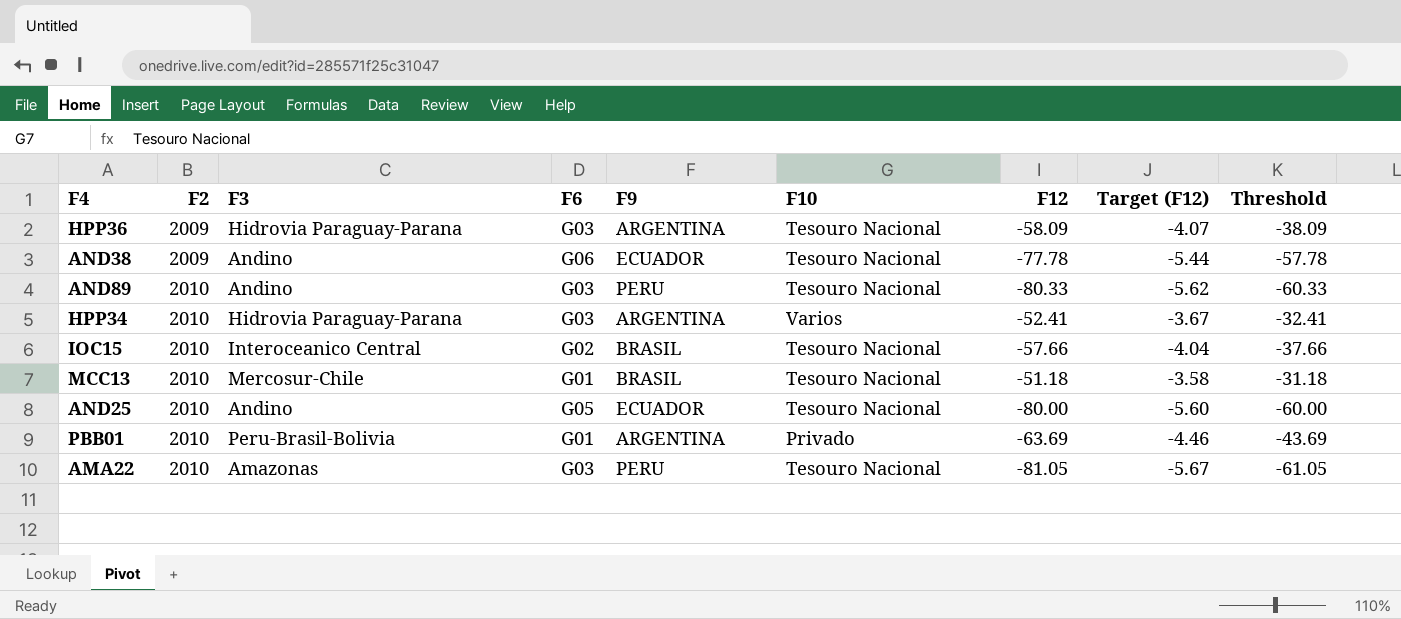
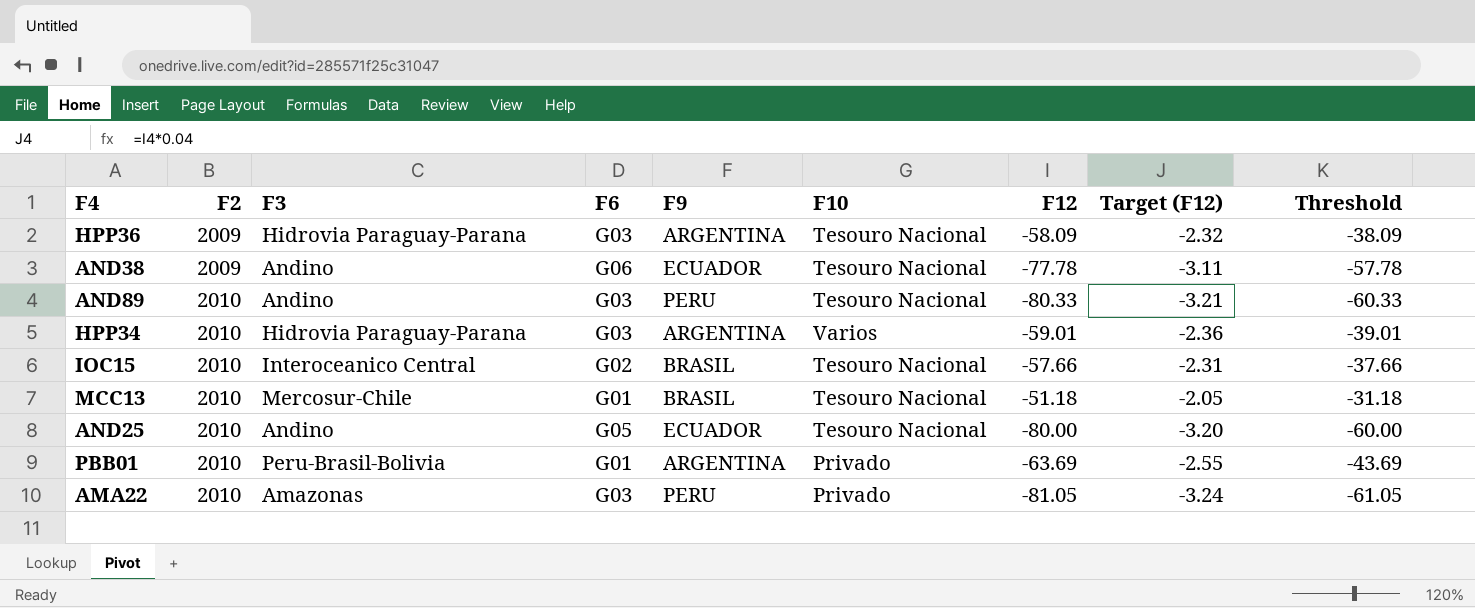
column Target (F12) | formula: [F12] * 0.07 -> [F12] * 0.04
HPP34 | F12: -52.41 -> -59.01
HPP34 | Threshold: -32.41 -> -39.01
AMA22 | F10: Tesouro Nacional -> Privado

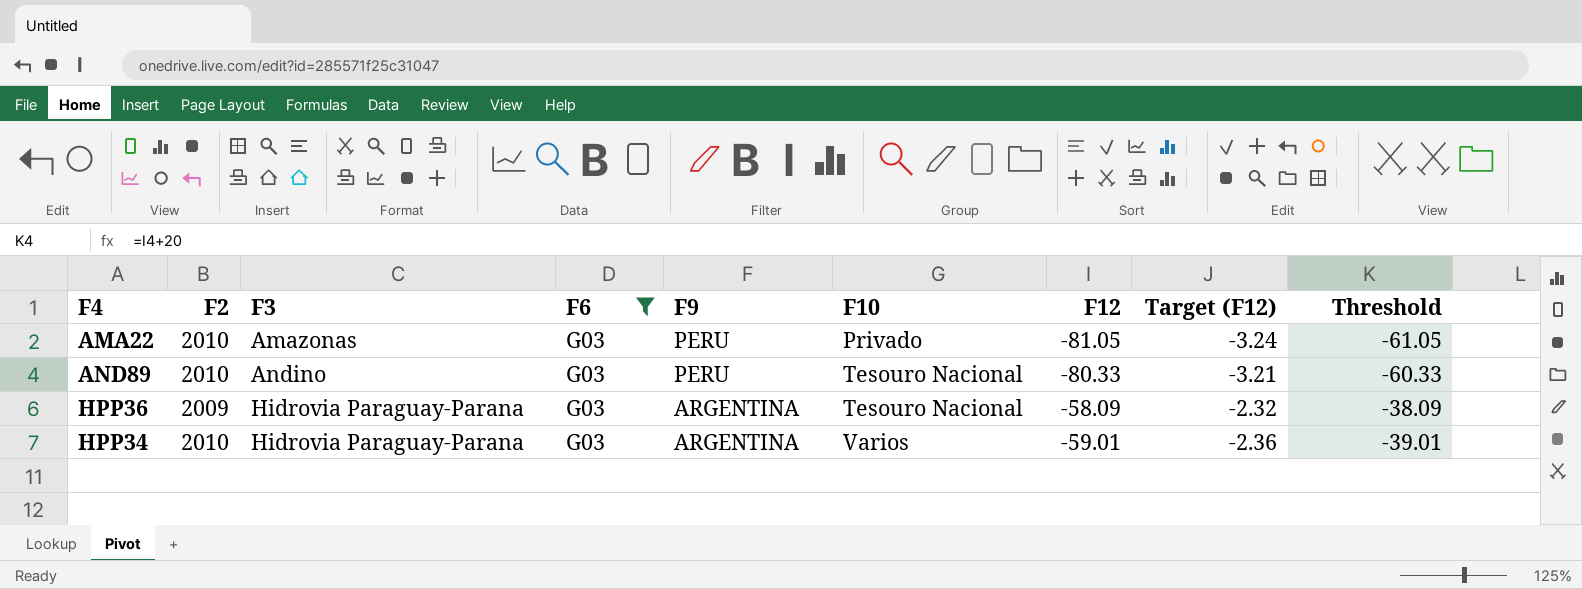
filter: none -> F6 = G03
row order: F2 ascending -> F3 ascending

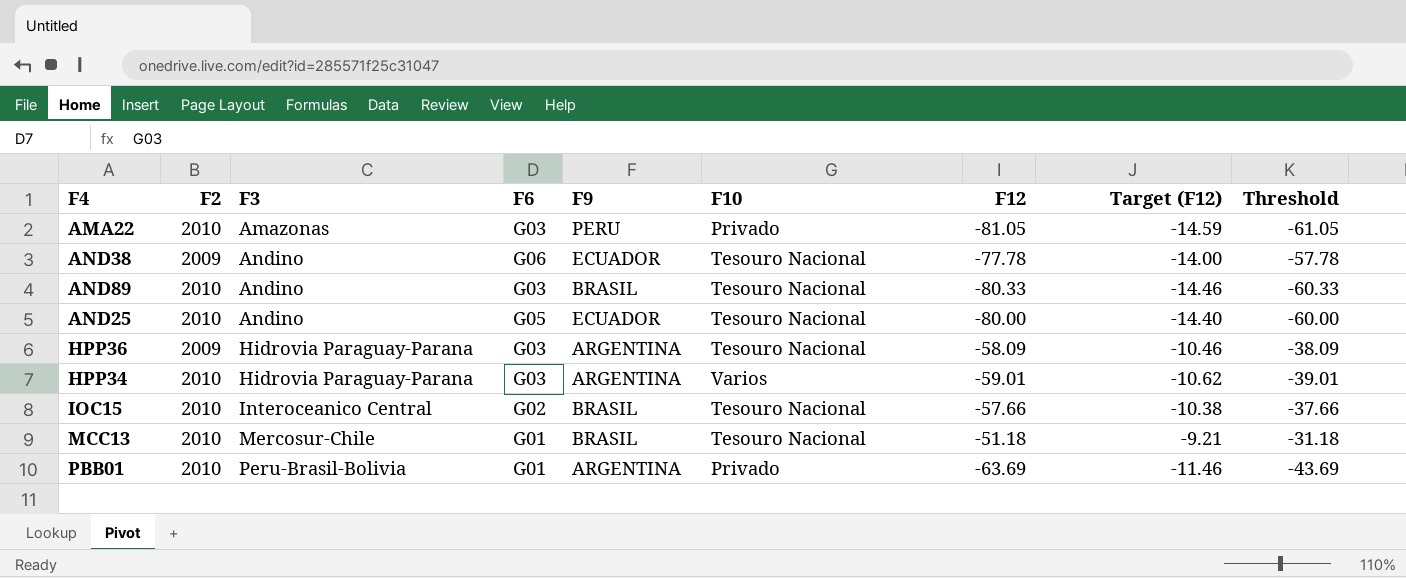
filter: F6 = G03 -> none
column Target (F12) | formula: [F12] * 0.04 -> [F12] * 0.18
AND89 | F9: PERU -> BRASIL

